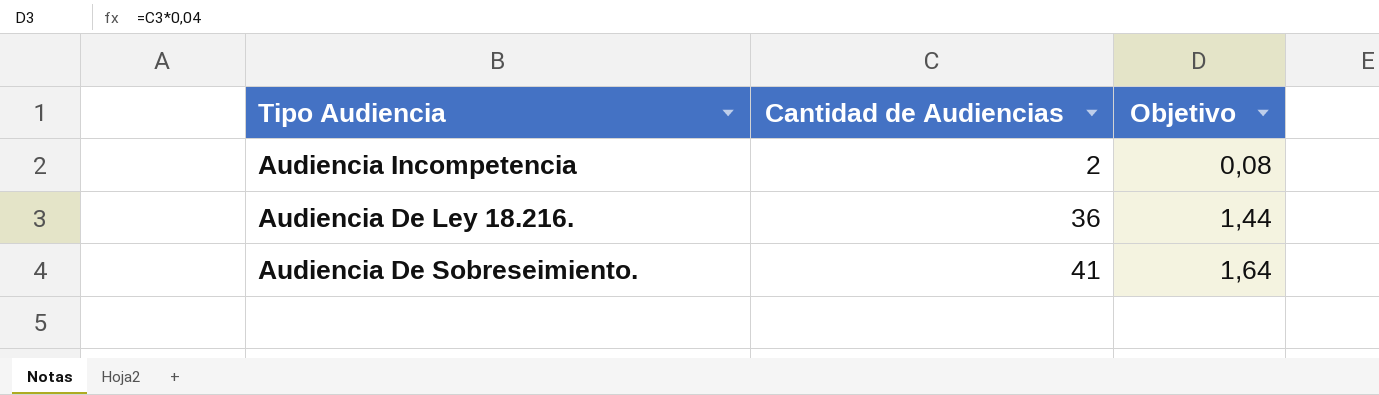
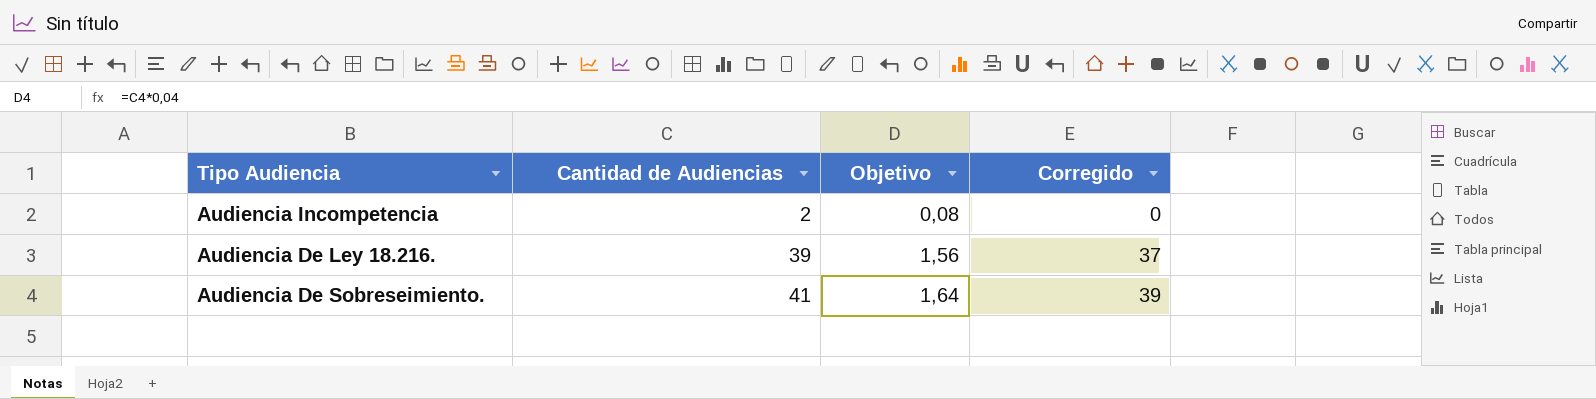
column Corregido | formula: none -> [Cantidad de Audiencias] - 2
Audiencia De Ley 18.216. | Cantidad de Audiencias: 36 -> 39
Audiencia De Ley 18.216. | Objetivo: 1,44 -> 1,56

